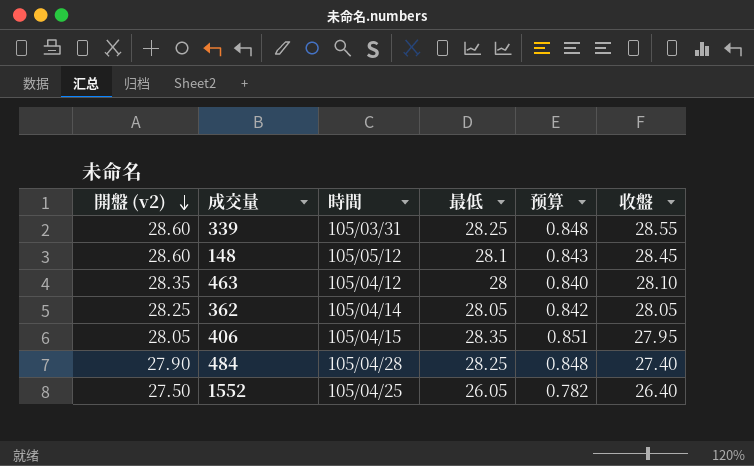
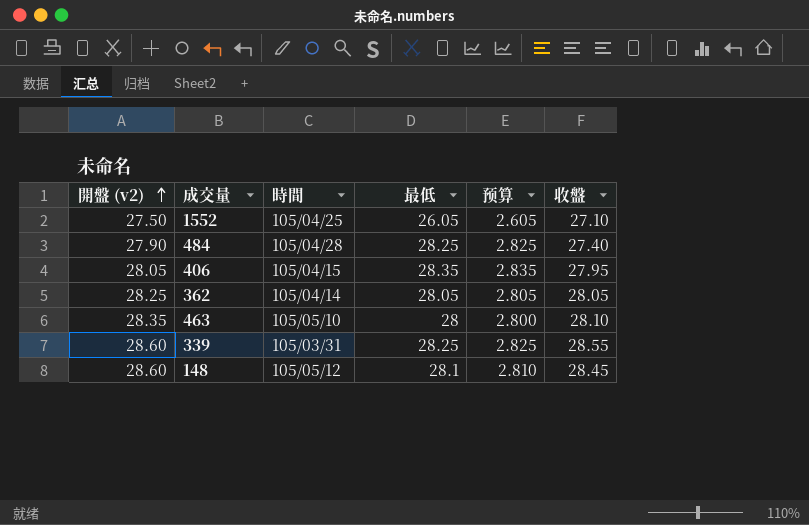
row order: 開盤 (v2) descending -> 開盤 (v2) ascending
column 预算 | formula: [最低] * 0.03 -> [最低] * 0.1
1552 | 收盤: 26.40 -> 27.10
463 | 時間: 105/04/12 -> 105/05/10

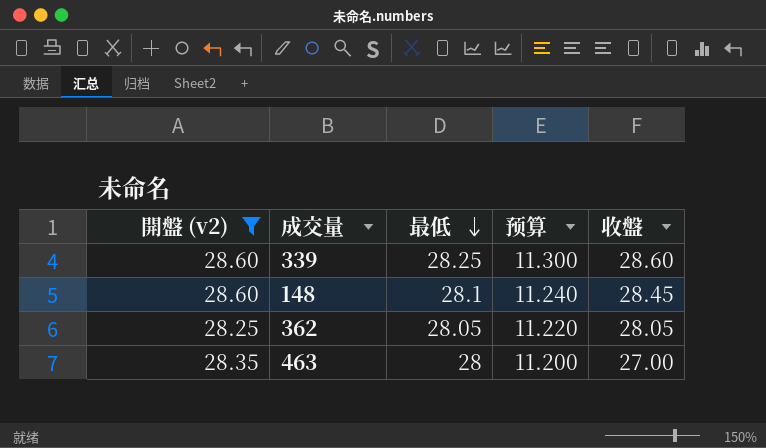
filter: none -> 開盤 (v2) >= 28.25
row order: 開盤 (v2) ascending -> 最低 descending
column 時間 | position: 3 -> none
column 预算 | formula: [最低] * 0.1 -> [最低] * 0.4
339 | 收盤: 28.55 -> 28.60
463 | 收盤: 28.10 -> 27.00

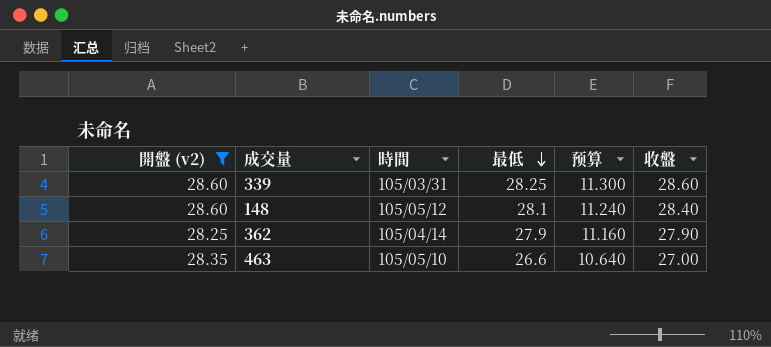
column 時間 | position: none -> 3
148 | 收盤: 28.45 -> 28.40
362 | 最低: 28.05 -> 27.9
362 | 预算: 11.220 -> 11.160
362 | 收盤: 28.05 -> 27.90
463 | 最低: 28 -> 26.6
463 | 预算: 11.200 -> 10.640

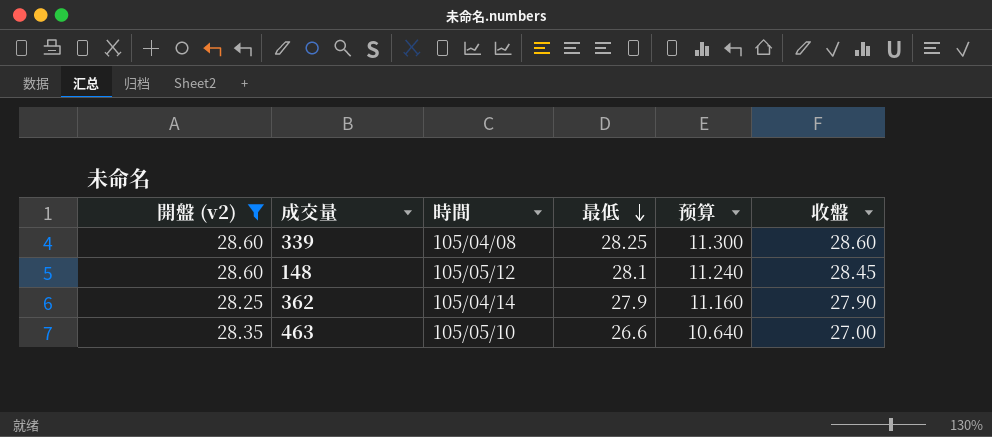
339 | 時間: 105/03/31 -> 105/04/08
148 | 收盤: 28.40 -> 28.45

